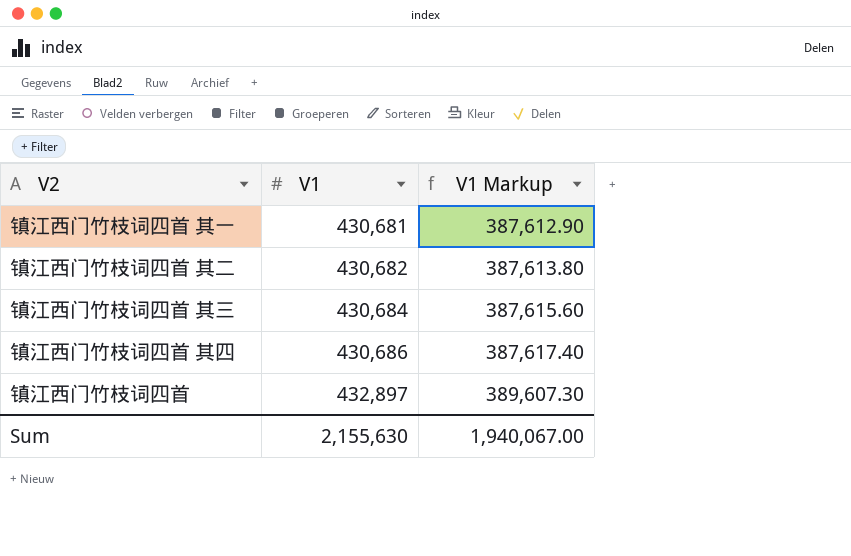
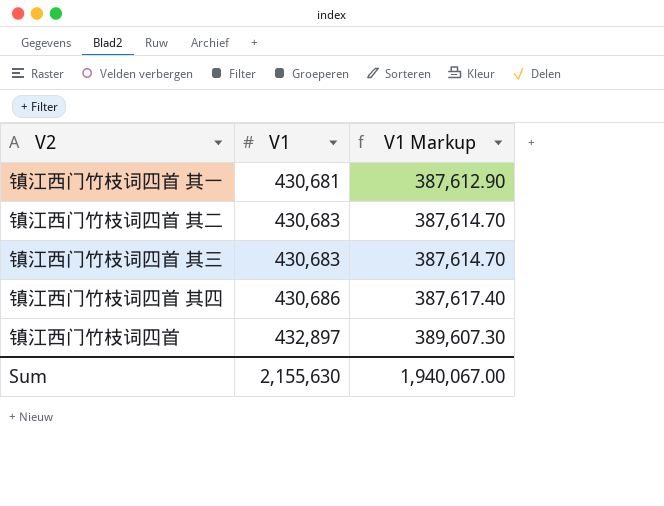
镇江西门竹枝词四首 其二 | V1: 430,682 -> 430,683
镇江西门竹枝词四首 其二 | V1 Markup: 387,613.80 -> 387,614.70
镇江西门竹枝词四首 其三 | V1: 430,684 -> 430,683
镇江西门竹枝词四首 其三 | V1 Markup: 387,615.60 -> 387,614.70

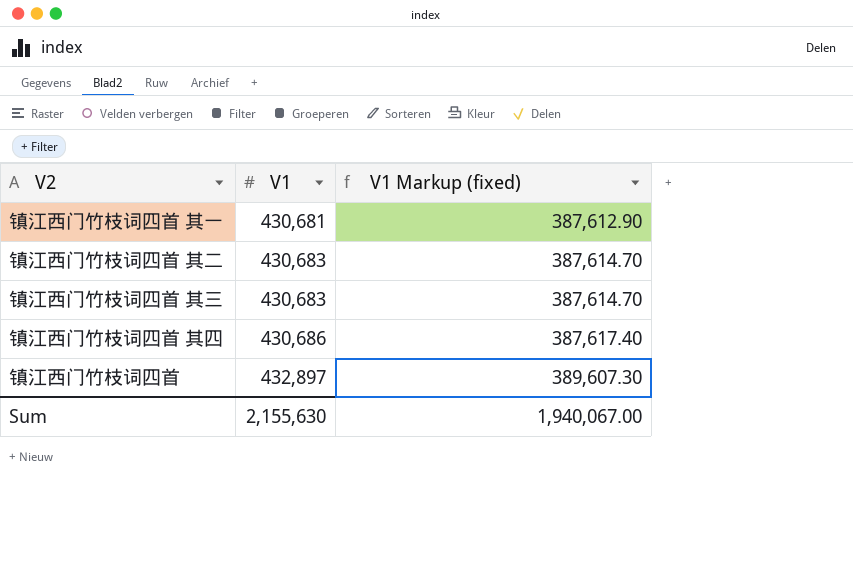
column name: V1 Markup -> V1 Markup (fixed)

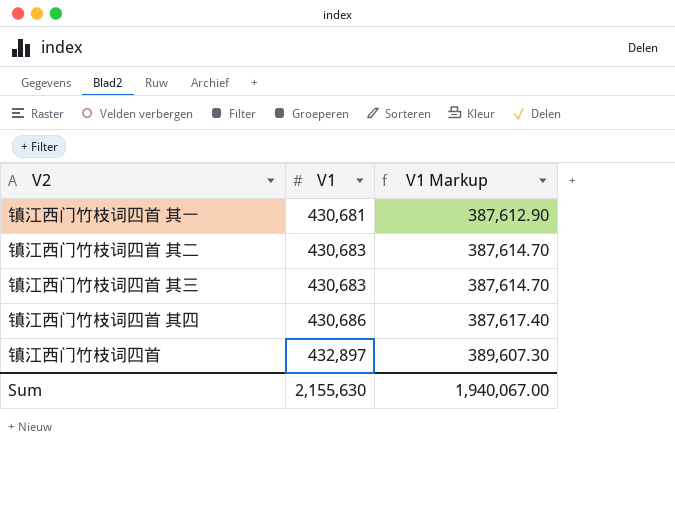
column name: V1 Markup (fixed) -> V1 Markup

